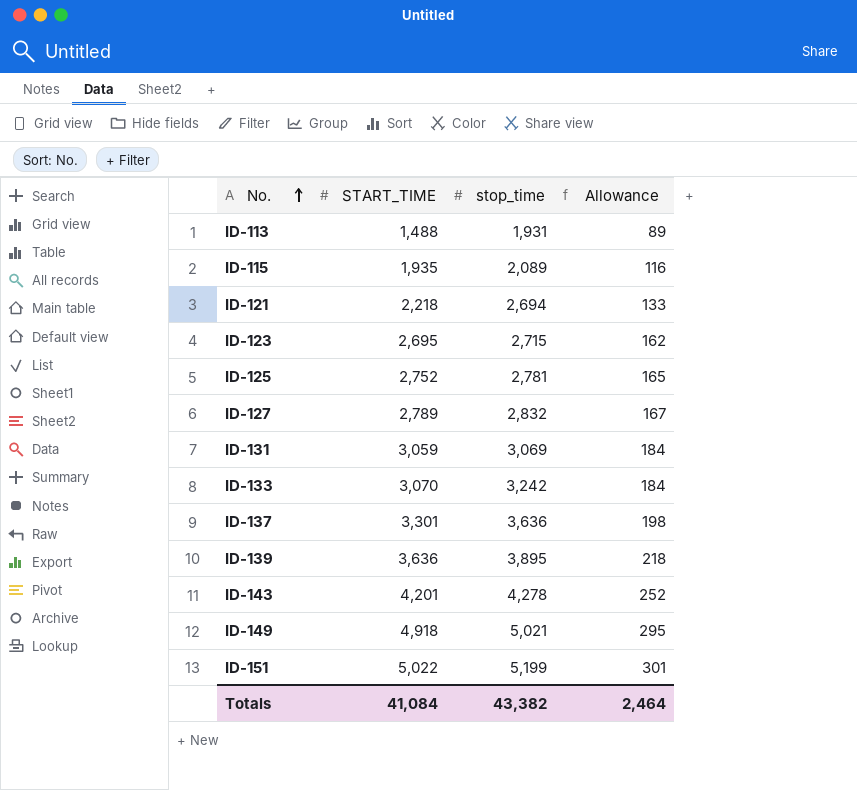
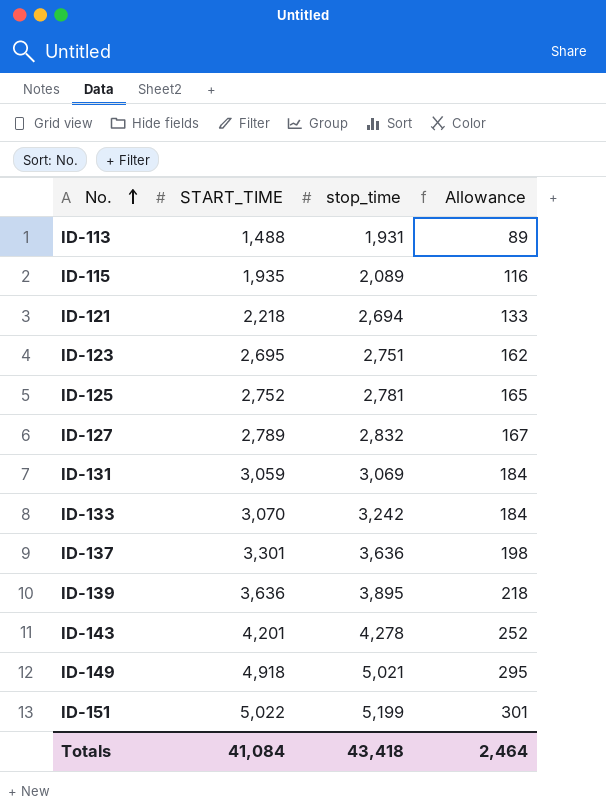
ID-123 | stop_time: 2,715 -> 2,751
Totals | stop_time: 43,382 -> 43,418

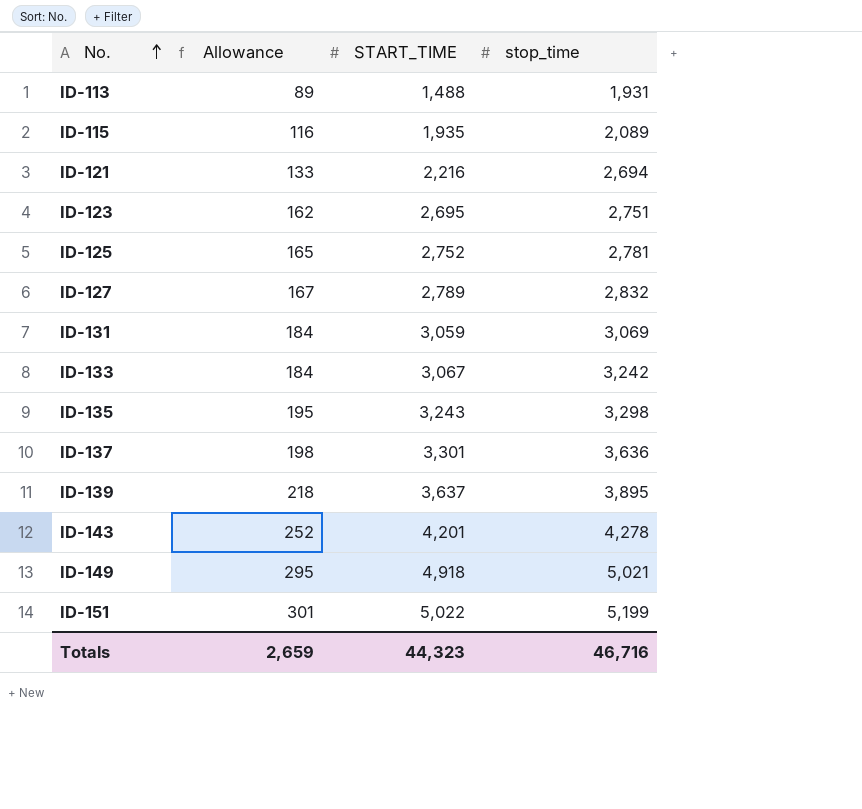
column Allowance | position: 4 -> 2
ID-121 | START_TIME: 2,218 -> 2,216
ID-133 | START_TIME: 3,070 -> 3,067
row ID-135: none -> 195 | 3,243 | 3,298
ID-139 | START_TIME: 3,636 -> 3,637
Totals | Allowance: 2,464 -> 2,659
Totals | START_TIME: 41,084 -> 44,323
Totals | stop_time: 43,418 -> 46,716

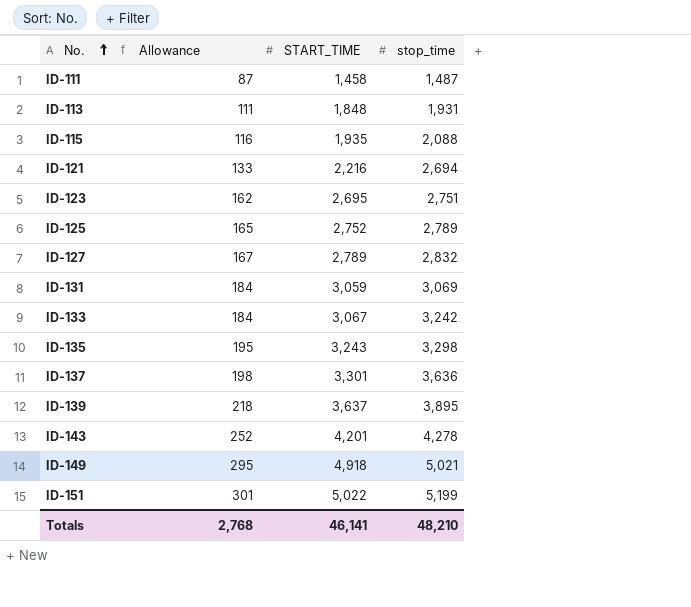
row ID-111: none -> 87 | 1,458 | 1,487
ID-113 | Allowance: 89 -> 111
ID-113 | START_TIME: 1,488 -> 1,848
ID-115 | stop_time: 2,089 -> 2,088
ID-125 | stop_time: 2,781 -> 2,789
Totals | Allowance: 2,659 -> 2,768
Totals | START_TIME: 44,323 -> 46,141
Totals | stop_time: 46,716 -> 48,210

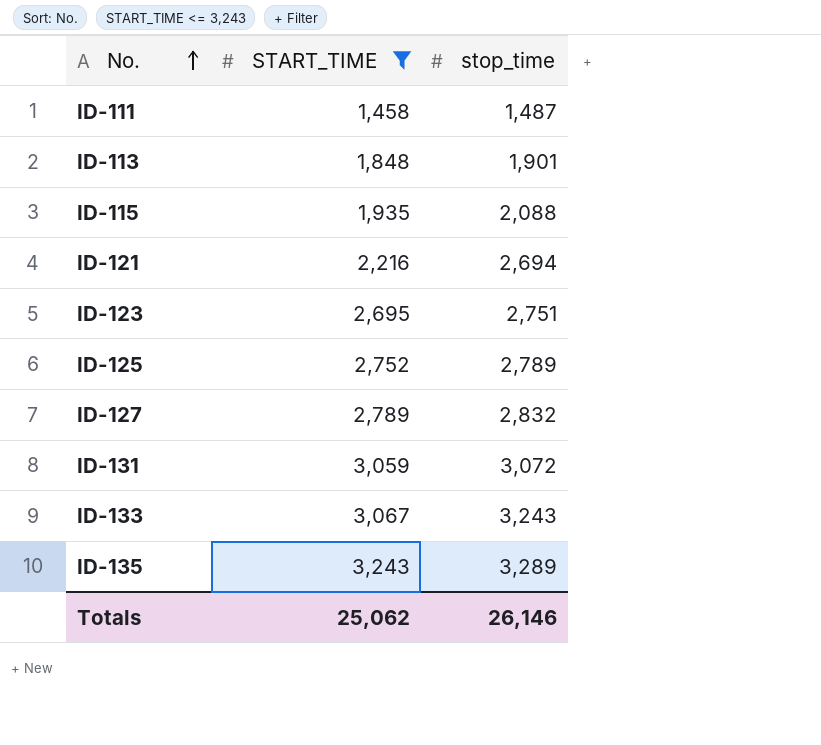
filter: none -> START_TIME <= 3,243
column Allowance | formula: [START_TIME] * 0.06 -> none
ID-113 | stop_time: 1,931 -> 1,901
ID-131 | stop_time: 3,069 -> 3,072
ID-133 | stop_time: 3,242 -> 3,243
ID-135 | stop_time: 3,298 -> 3,289
Totals | START_TIME: 46,141 -> 25,062
Totals | stop_time: 48,210 -> 26,146

